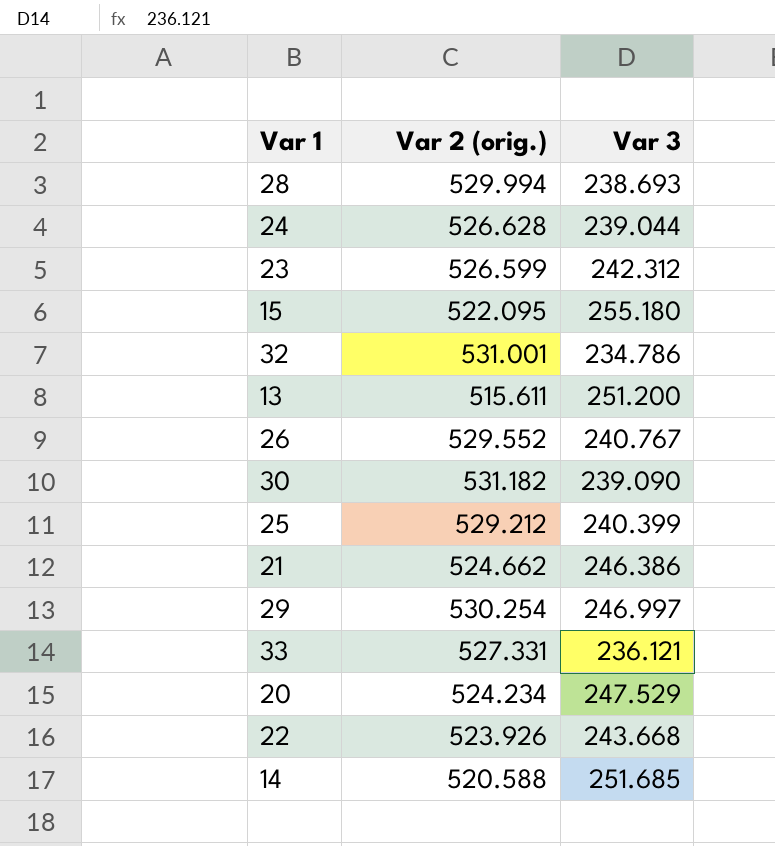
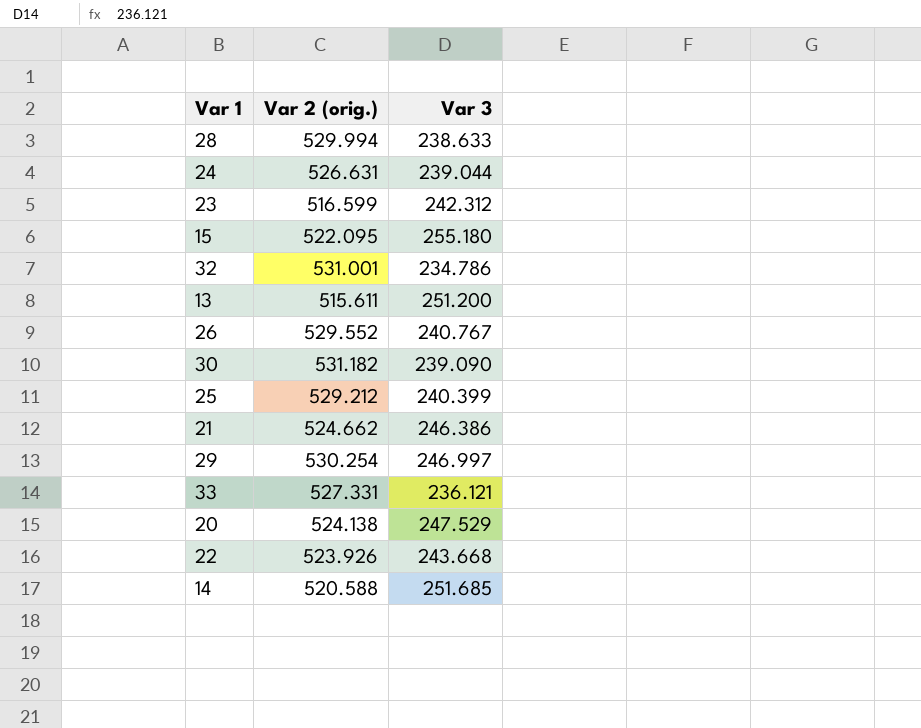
28 | Var 3: 238.693 -> 238.633
24 | Var 2 (orig.): 526.628 -> 526.631
23 | Var 2 (orig.): 526.599 -> 516.599
20 | Var 2 (orig.): 524.234 -> 524.138

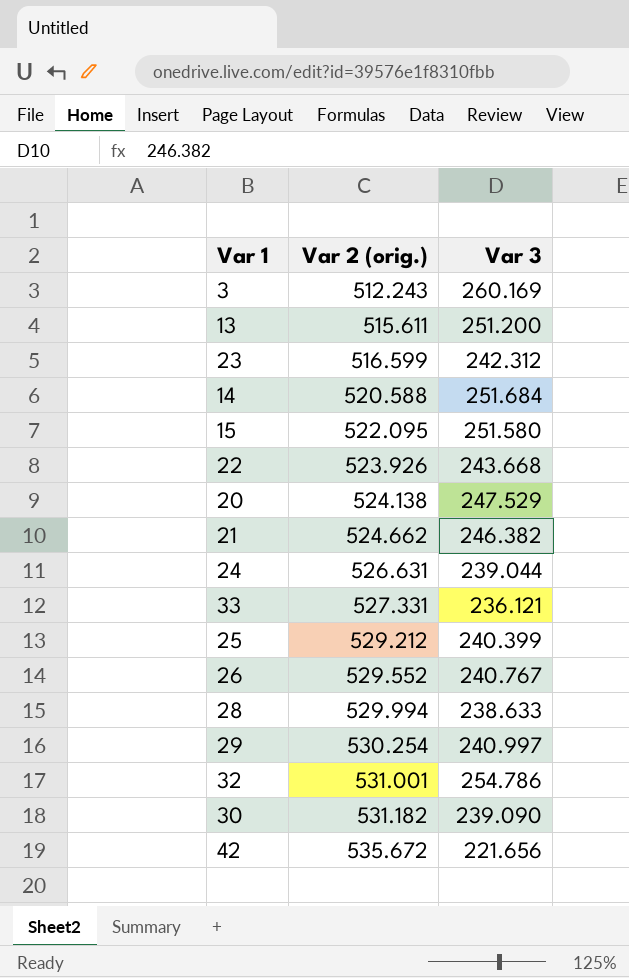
row order: none -> Var 2 (orig.) ascending
row 3: none -> 512.243 | 260.169
14 | Var 3: 251.685 -> 251.684
15 | Var 3: 255.180 -> 251.580
21 | Var 3: 246.386 -> 246.382
29 | Var 3: 246.997 -> 240.997
32 | Var 3: 234.786 -> 254.786
row 42: none -> 535.672 | 221.656

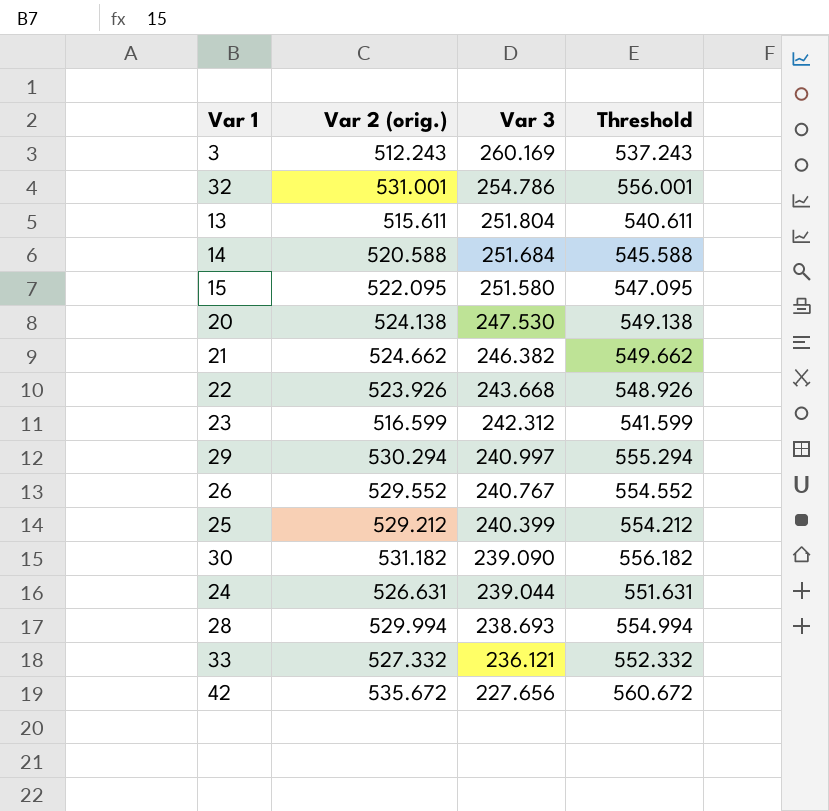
row order: Var 2 (orig.) ascending -> Var 3 descending
column Threshold | formula: none -> [Var 2 (orig.)] + 25
13 | Var 3: 251.200 -> 251.804
20 | Var 3: 247.529 -> 247.530
29 | Var 2 (orig.): 530.254 -> 530.294
28 | Var 3: 238.633 -> 238.693
33 | Var 2 (orig.): 527.331 -> 527.332
42 | Var 3: 221.656 -> 227.656

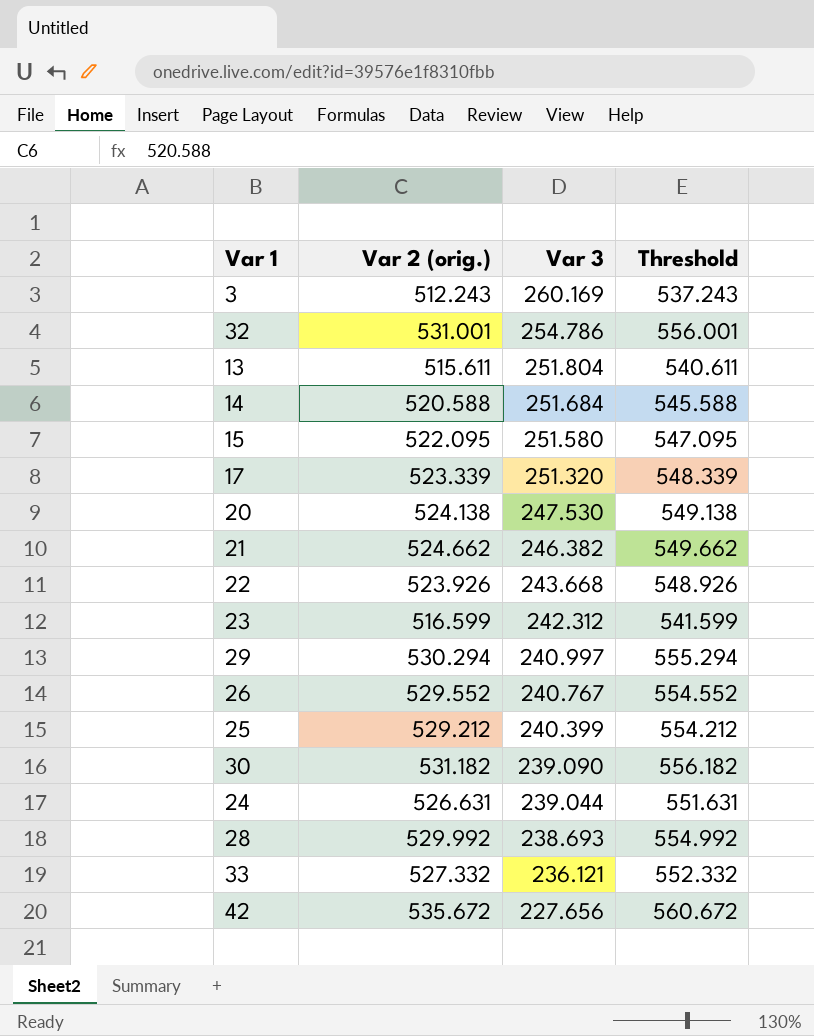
row 17: none -> 523.339 | 251.320 | 548.339
28 | Var 2 (orig.): 529.994 -> 529.992
28 | Threshold: 554.994 -> 554.992

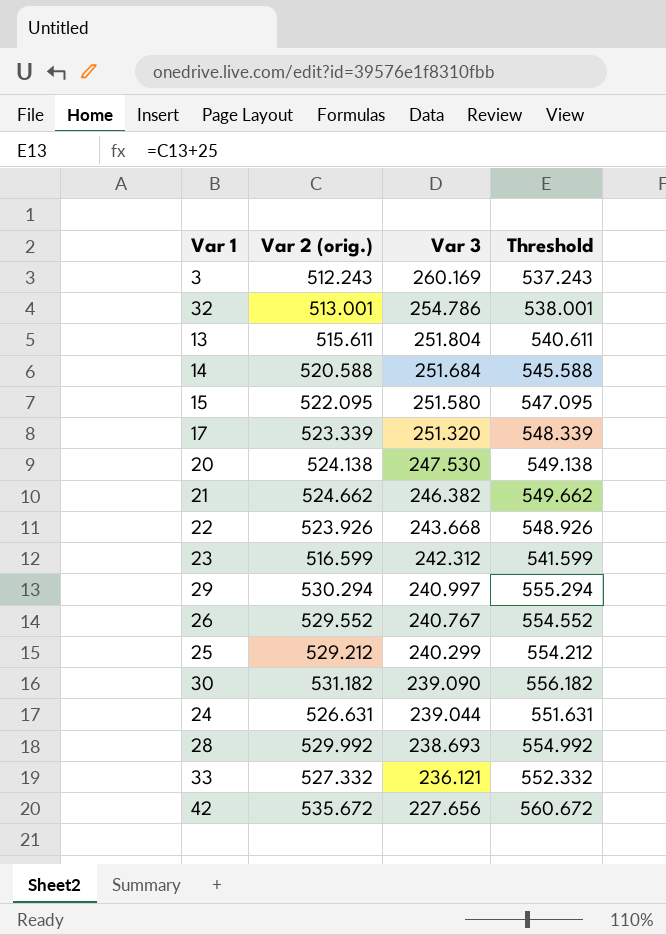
32 | Var 2 (orig.): 531.001 -> 513.001
32 | Threshold: 556.001 -> 538.001
25 | Var 3: 240.399 -> 240.299

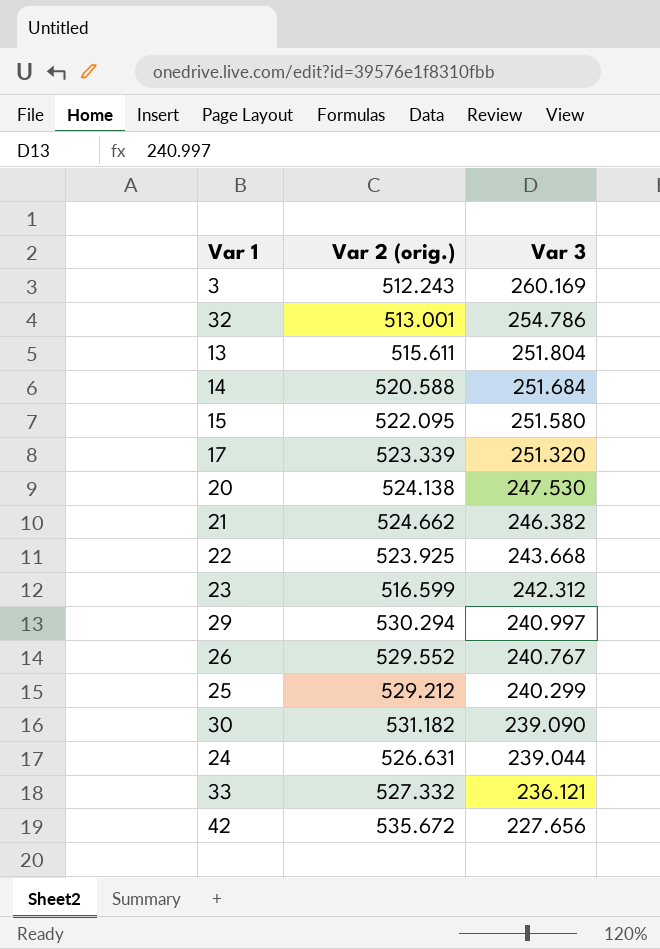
column Threshold | formula: [Var 2 (orig.)] + 25 -> none
row 28: 529.992 | 238.693 | 554.992 -> none
22 | Var 2 (orig.): 523.926 -> 523.925

